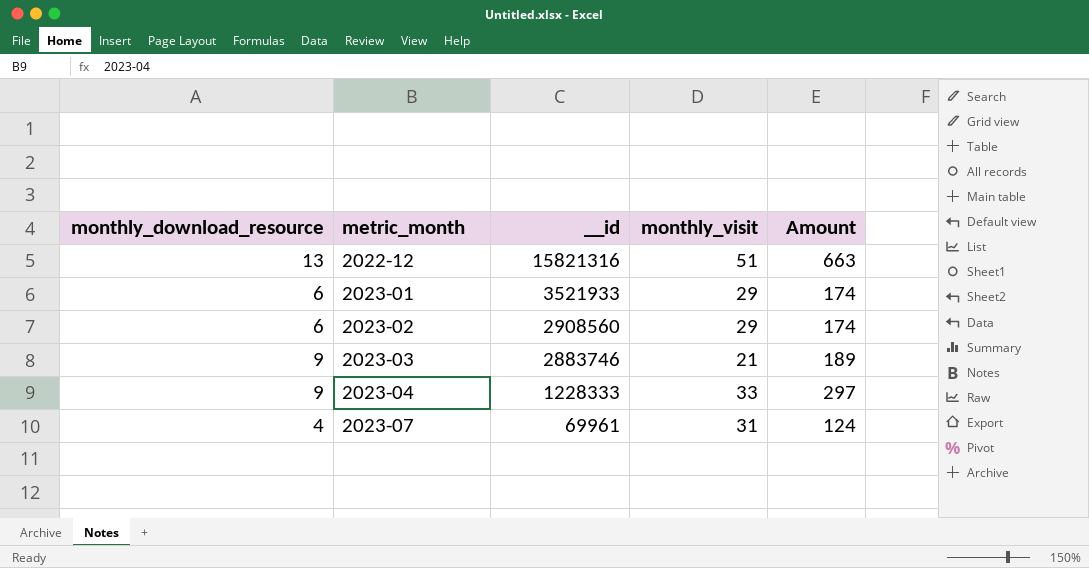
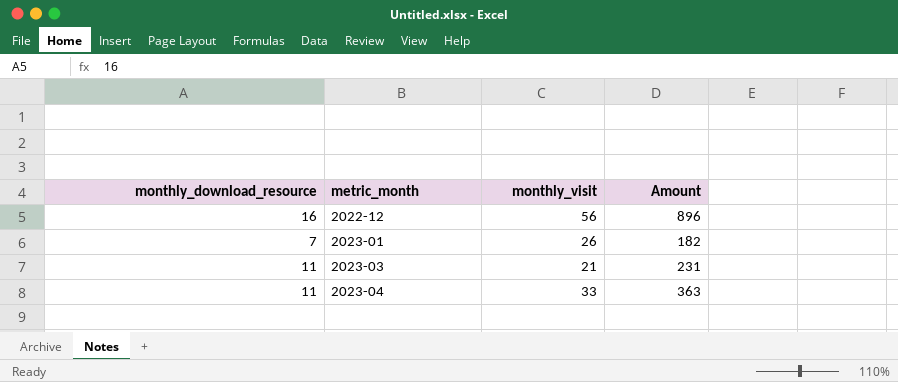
column __id | position: 3 -> none
row 2023-02: 6 | 2908560 | 29 | 174 -> none
row 2023-07: 4 | 69961 | 31 | 124 -> none
2022-12 | monthly_download_resource: 13 -> 16
2022-12 | monthly_visit: 51 -> 56
2022-12 | Amount: 663 -> 896
2023-01 | monthly_download_resource: 6 -> 7
2023-01 | monthly_visit: 29 -> 26
2023-01 | Amount: 174 -> 182
2023-03 | monthly_download_resource: 9 -> 11
2023-03 | Amount: 189 -> 231
2023-04 | monthly_download_resource: 9 -> 11
2023-04 | Amount: 297 -> 363

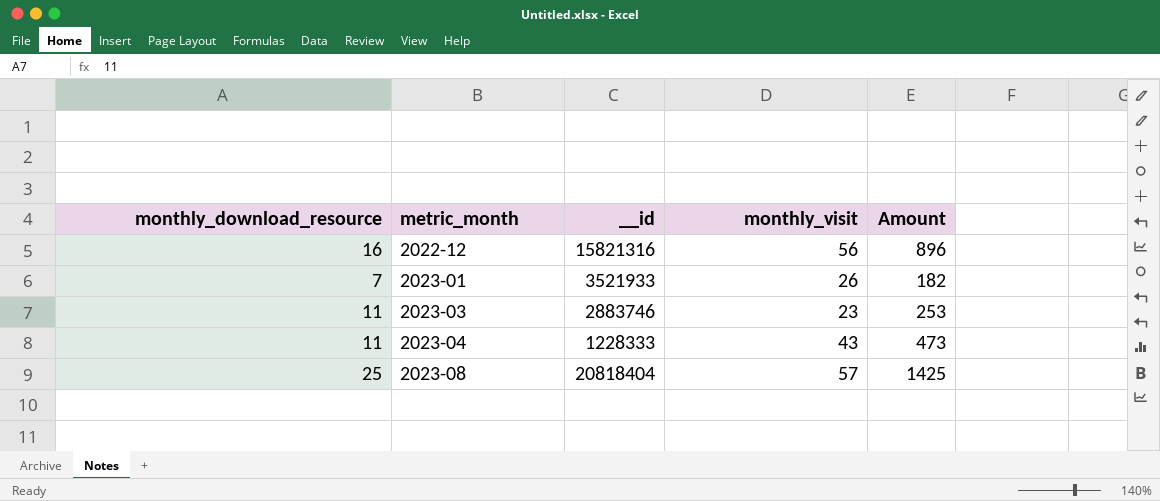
column __id | position: none -> 3
2023-03 | monthly_visit: 21 -> 23
2023-03 | Amount: 231 -> 253
2023-04 | monthly_visit: 33 -> 43
2023-04 | Amount: 363 -> 473
row 2023-08: none -> 25 | 20818404 | 57 | 1425

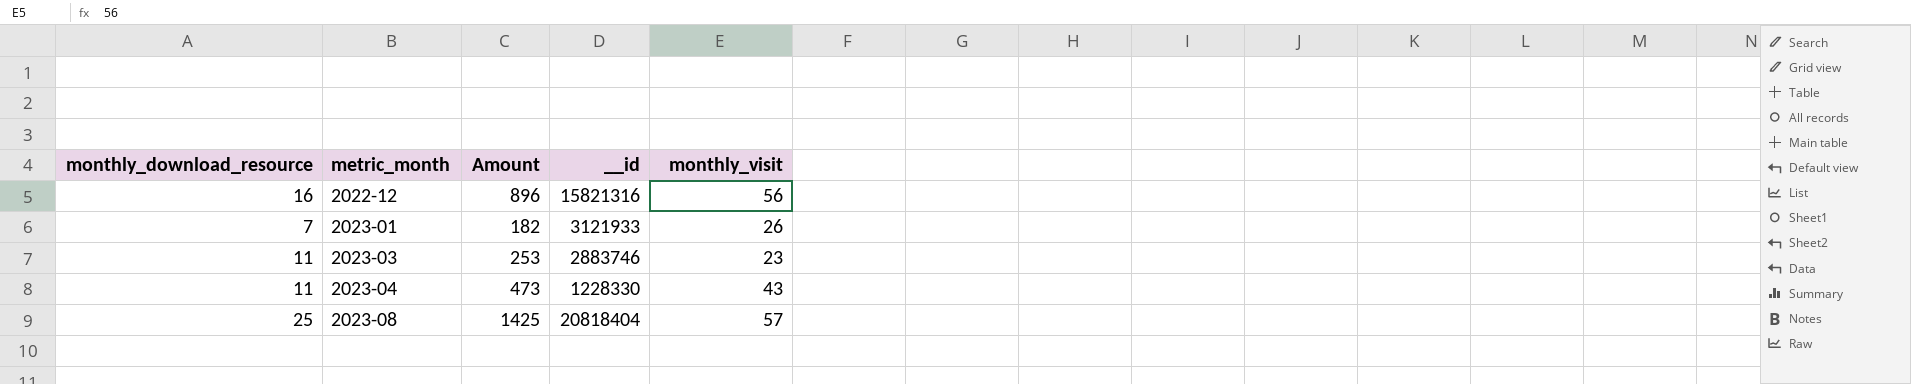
column Amount | position: 5 -> 3
2023-01 | __id: 3521933 -> 3121933
2023-04 | __id: 1228333 -> 1228330

